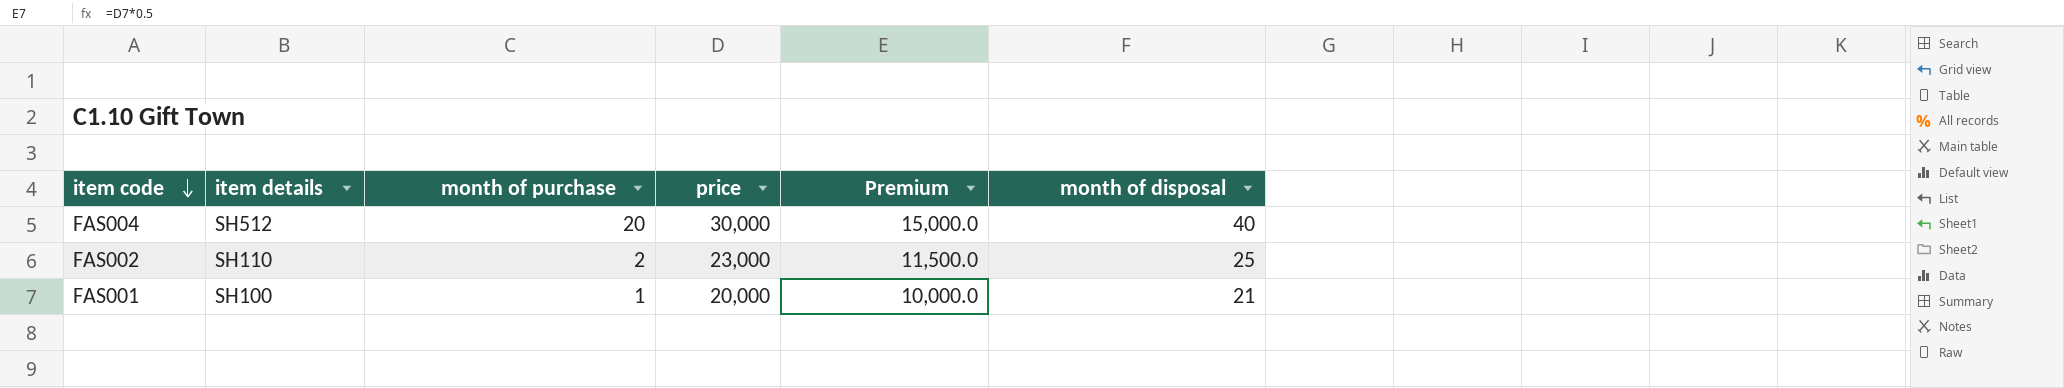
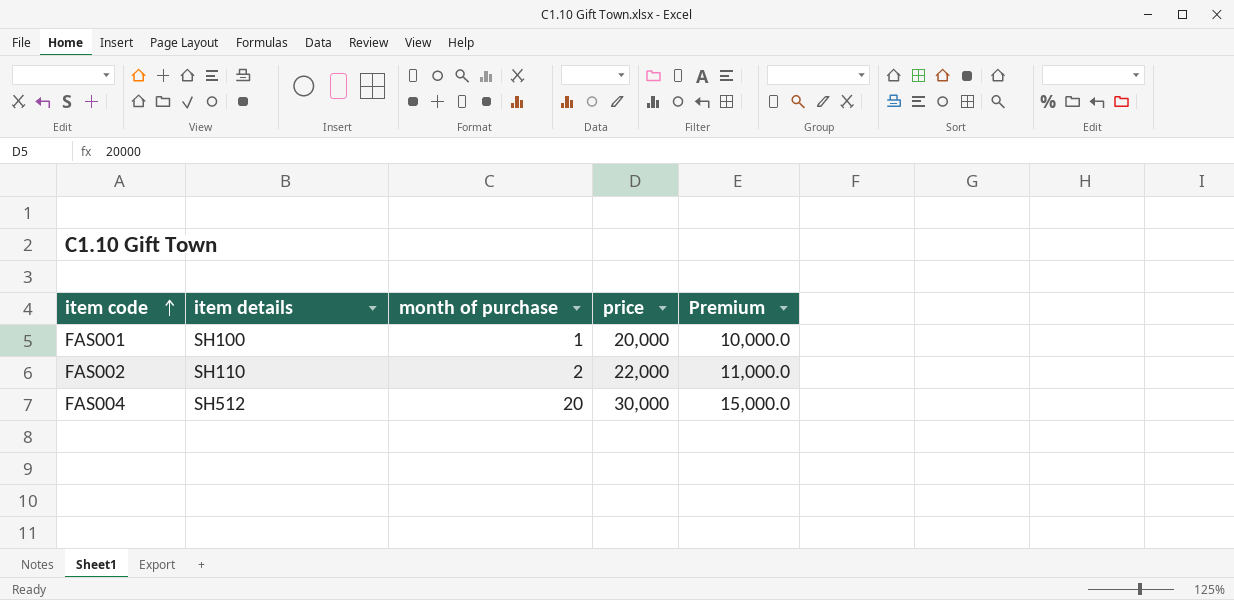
row order: item code descending -> item code ascending
column month of disposal | position: 6 -> none
FAS002 | price: 23,000 -> 22,000
FAS002 | Premium: 11,500.0 -> 11,000.0

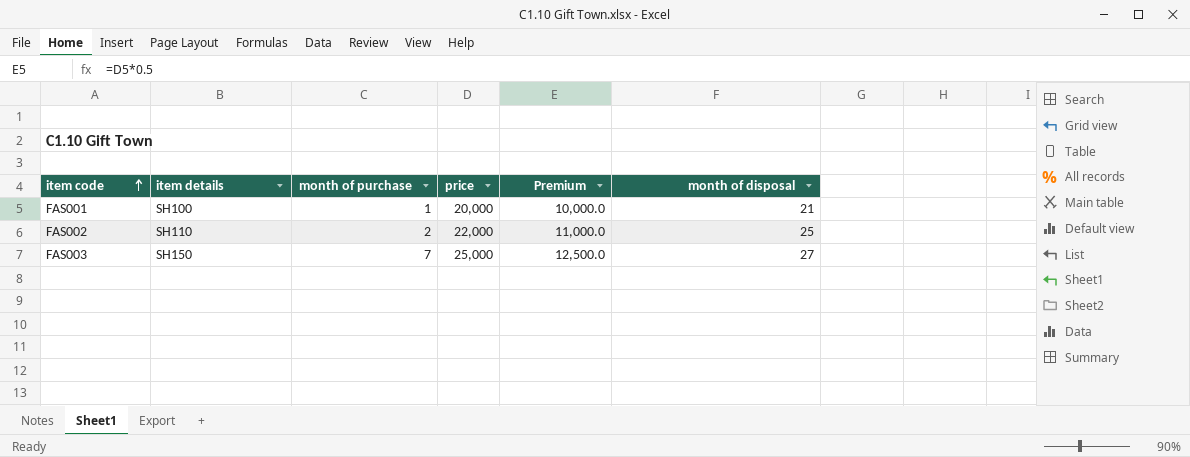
column month of disposal | position: none -> 6
row FAS004: SH512 | 20 | 30,000 | 15,000.0 -> none
row FAS003: none -> SH150 | 7 | 25,000 | 12,500.0 | 27

